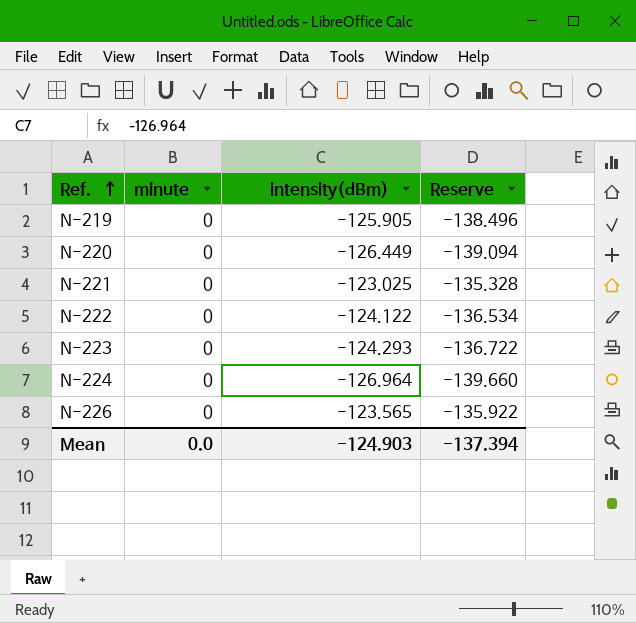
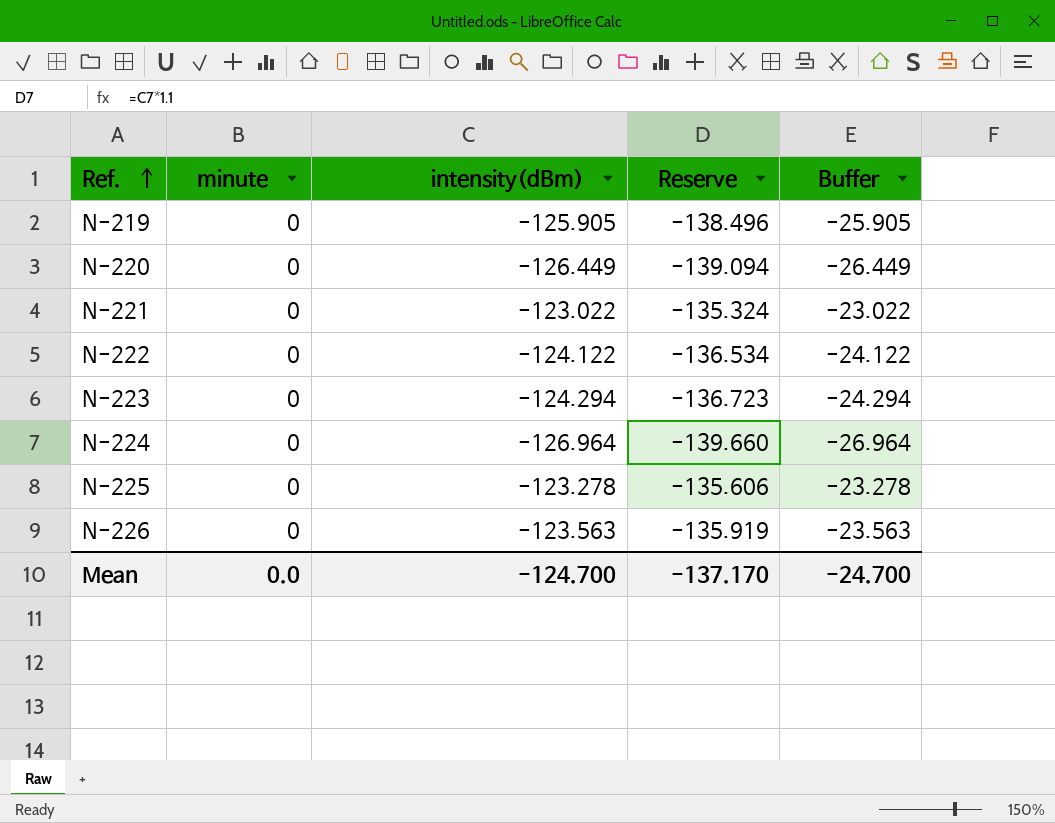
column Buffer | formula: none -> [intensity(dBm)] + 100
N-221 | intensity(dBm): -123.025 -> -123.022
N-221 | Reserve: -135.328 -> -135.324
N-223 | intensity(dBm): -124.293 -> -124.294
N-223 | Reserve: -136.722 -> -136.723
row N-225: none -> 0 | -123.278 | -135.606 | -23.278
N-226 | intensity(dBm): -123.565 -> -123.563
N-226 | Reserve: -135.922 -> -135.919
Mean | intensity(dBm): -124.903 -> -124.700
Mean | Reserve: -137.394 -> -137.170

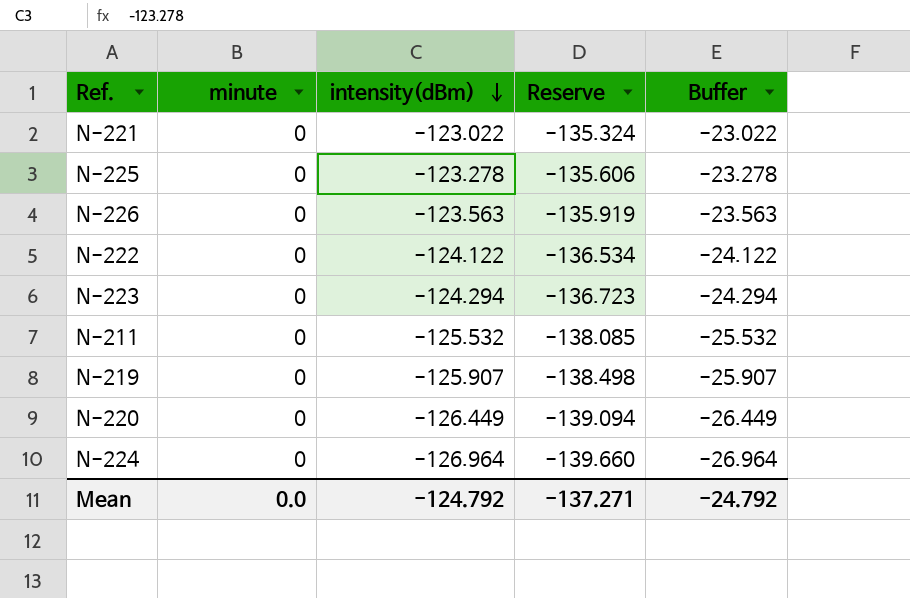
row order: Ref. ascending -> intensity(dBm) descending
row N-211: none -> 0 | -125.532 | -138.085 | -25.532
N-219 | intensity(dBm): -125.905 -> -125.907
N-219 | Reserve: -138.496 -> -138.498
N-219 | Buffer: -25.905 -> -25.907
Mean | intensity(dBm): -124.700 -> -124.792
Mean | Reserve: -137.170 -> -137.271
Mean | Buffer: -24.700 -> -24.792

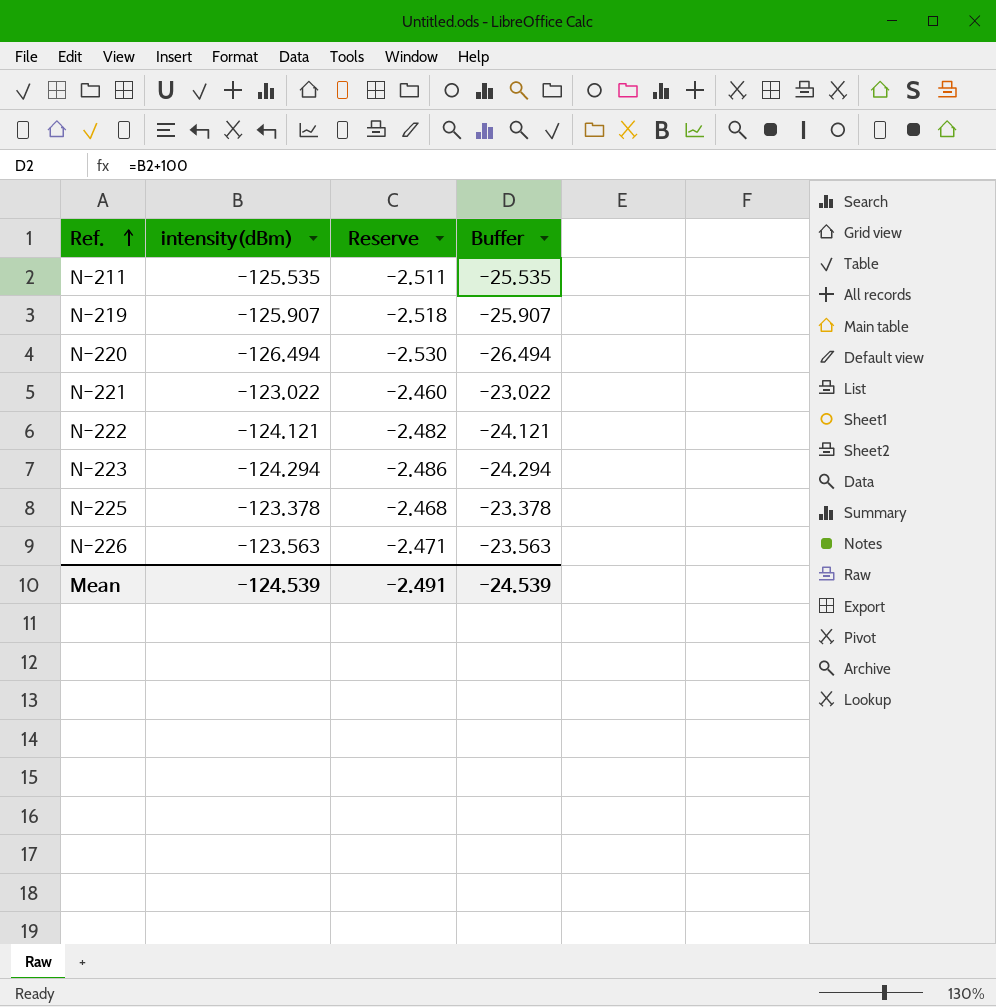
row order: intensity(dBm) descending -> Ref. ascending
column minute | position: 2 -> none
column Reserve | formula: [intensity(dBm)] * 1.1 -> [intensity(dBm)] * 0.02
row N-224: 0 | -126.964 | -139.660 | -26.964 -> none
N-211 | intensity(dBm): -125.532 -> -125.535
N-211 | Buffer: -25.532 -> -25.535
N-220 | intensity(dBm): -126.449 -> -126.494
N-220 | Buffer: -26.449 -> -26.494
N-222 | intensity(dBm): -124.122 -> -124.121
N-222 | Buffer: -24.122 -> -24.121
N-225 | intensity(dBm): -123.278 -> -123.378
N-225 | Buffer: -23.278 -> -23.378
Mean | intensity(dBm): -124.792 -> -124.539
Mean | Reserve: -137.271 -> -2.491
Mean | Buffer: -24.792 -> -24.539

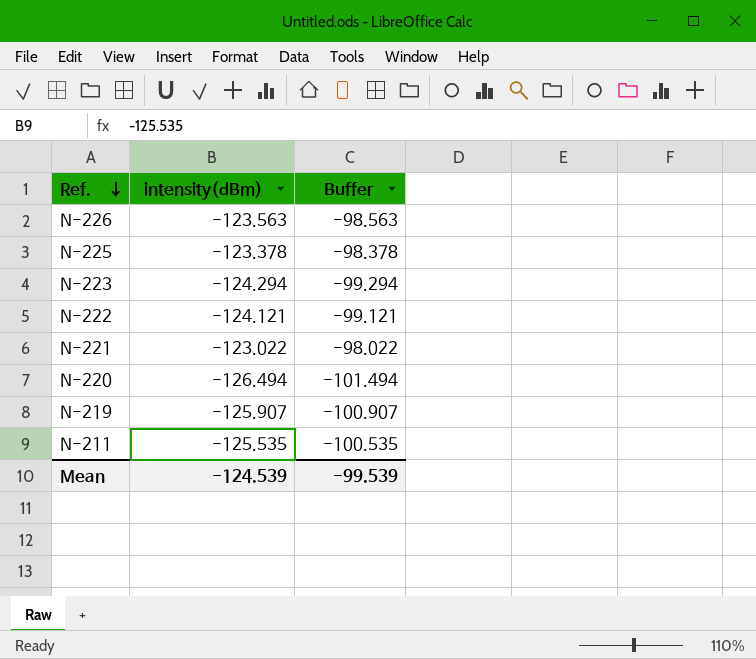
row order: Ref. ascending -> Ref. descending
column Reserve | formula: [intensity(dBm)] * 0.02 -> none
column Buffer | formula: [intensity(dBm)] + 100 -> [intensity(dBm)] + 25
Mean | Buffer: -24.539 -> -99.539

